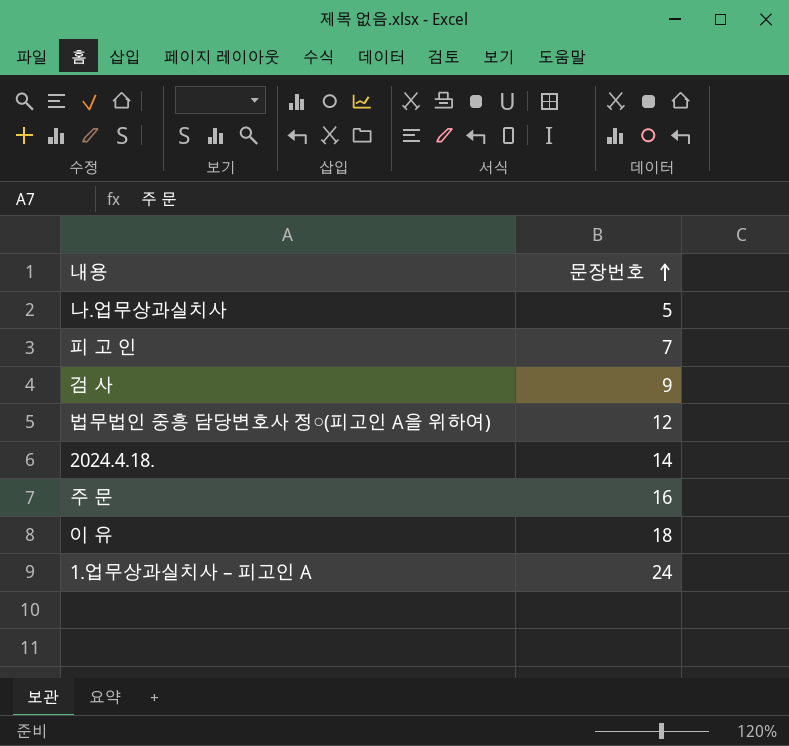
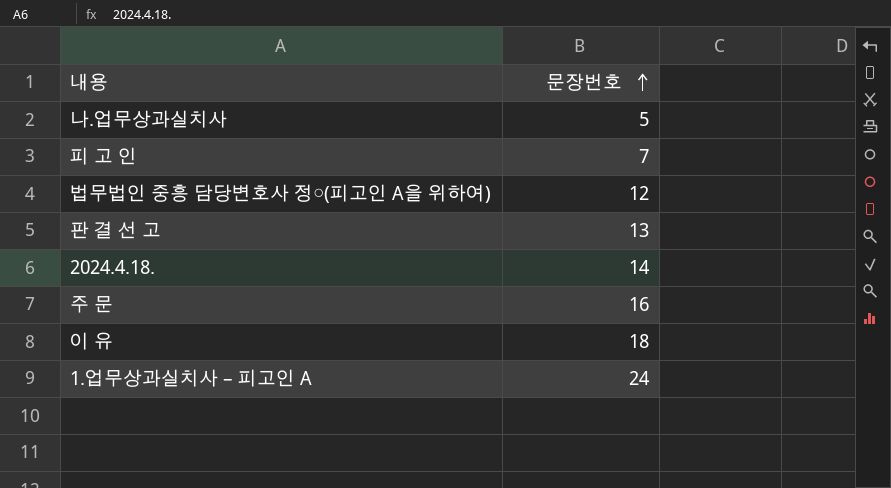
row 검 사: 9 -> none
row 판 결 선 고: none -> 13

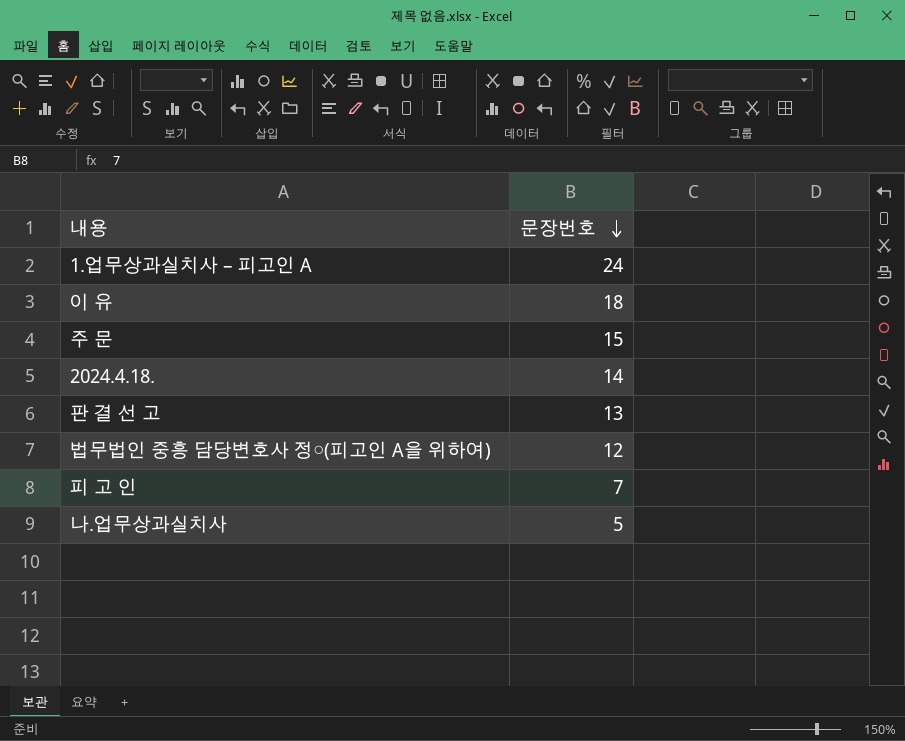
row order: 문장번호 ascending -> 문장번호 descending
주 문 | 문장번호: 16 -> 15

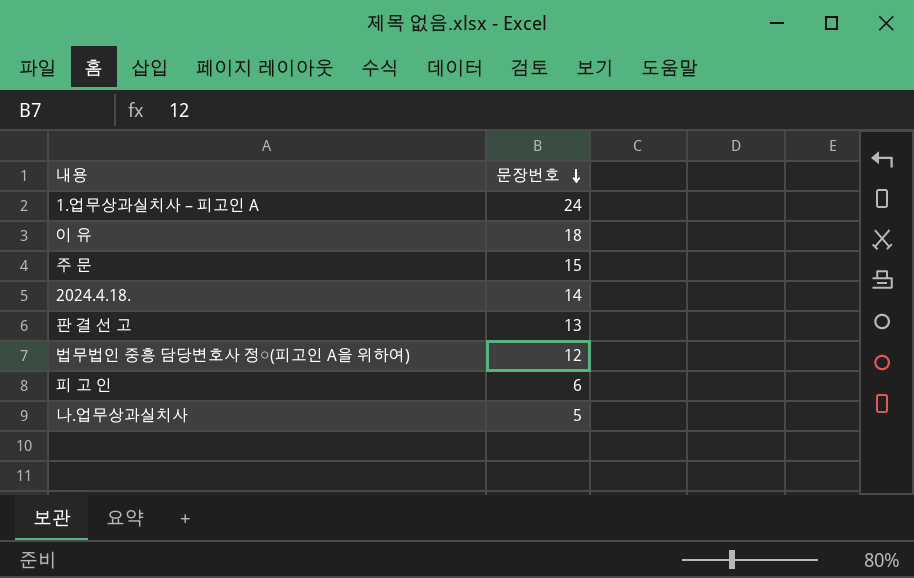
피 고 인 | 문장번호: 7 -> 6

